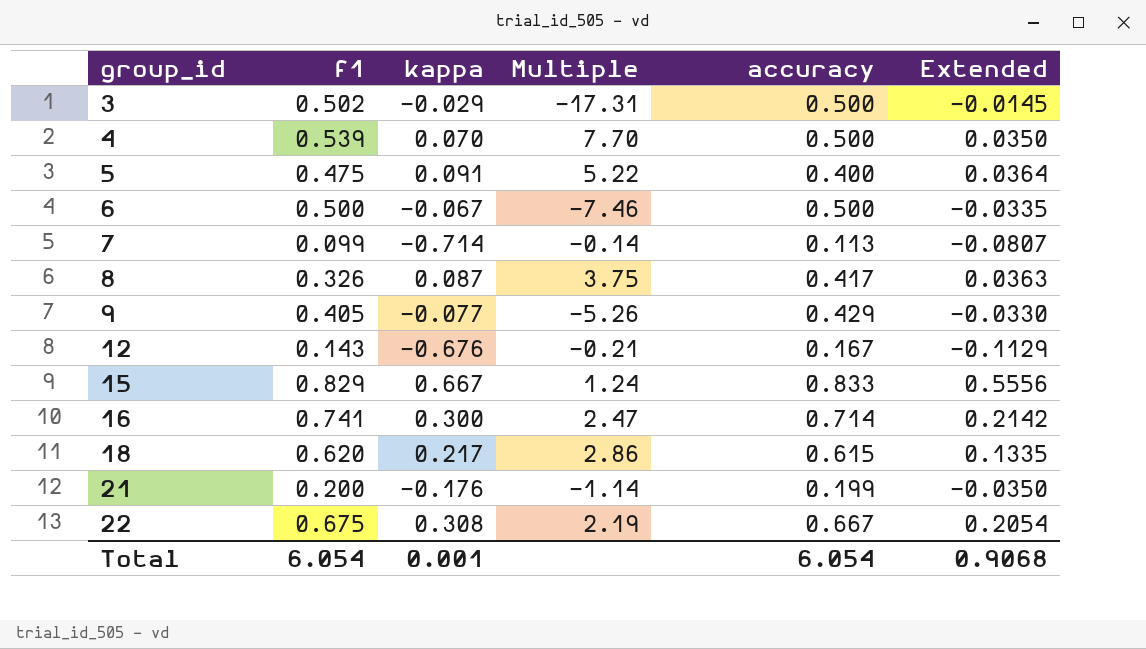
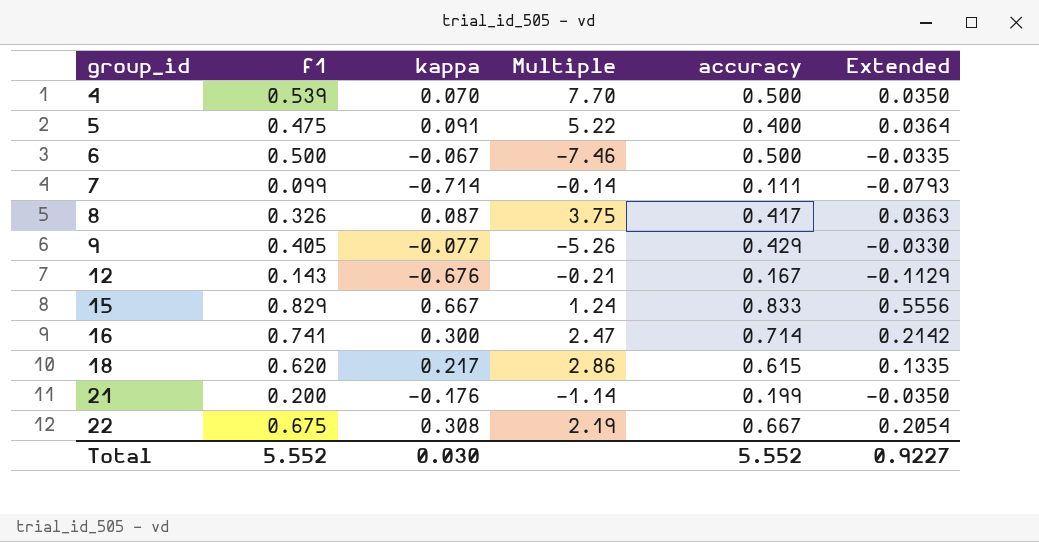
row 3: 0.502 | -0.029 | -17.31 | 0.500 | -0.0145 -> none
7 | accuracy: 0.113 -> 0.111
7 | Extended: -0.0807 -> -0.0793
Total | f1: 6.054 -> 5.552
Total | kappa: 0.001 -> 0.030
Total | accuracy: 6.054 -> 5.552
Total | Extended: 0.9068 -> 0.9227

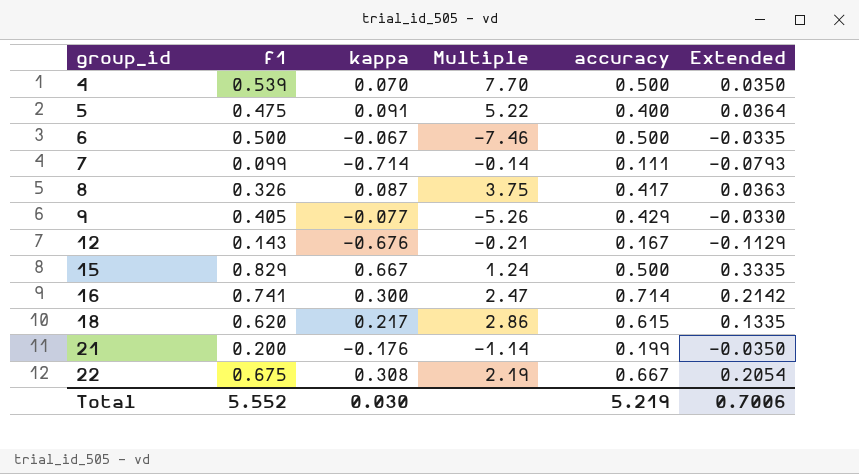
15 | accuracy: 0.833 -> 0.500
15 | Extended: 0.5556 -> 0.3335
Total | accuracy: 5.552 -> 5.219
Total | Extended: 0.9227 -> 0.7006

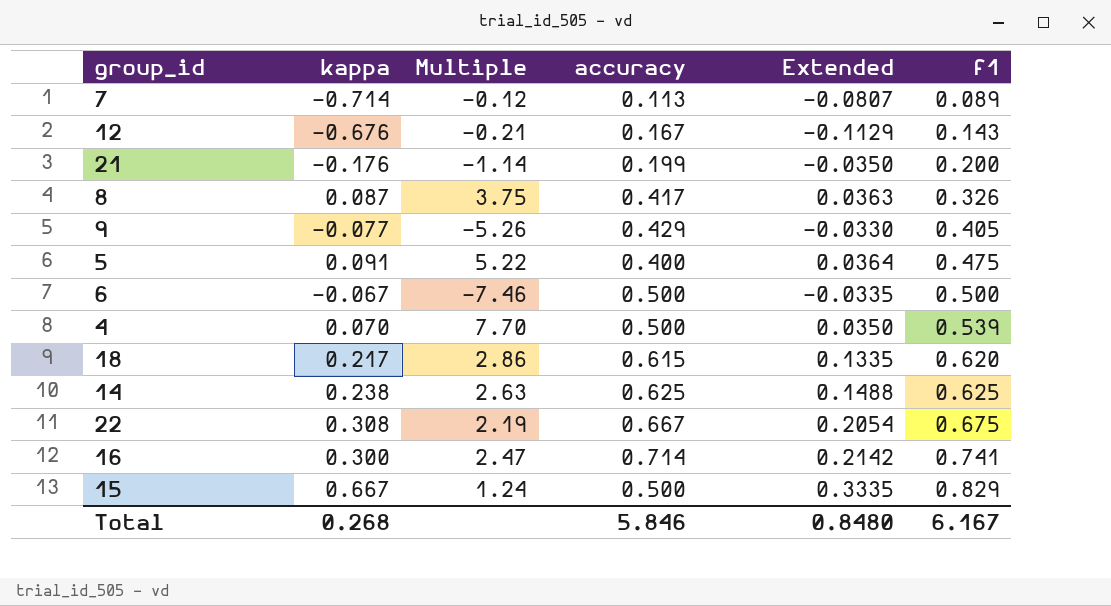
row order: group_id ascending -> f1 ascending
column f1 | position: 2 -> 6
7 | Multiple: -0.14 -> -0.12
7 | accuracy: 0.111 -> 0.113
7 | Extended: -0.0793 -> -0.0807
7 | f1: 0.099 -> 0.089
row 14: none -> 0.238 | 2.63 | 0.625 | 0.1488 | 0.625
Total | kappa: 0.030 -> 0.268
Total | accuracy: 5.219 -> 5.846
Total | Extended: 0.7006 -> 0.8480
Total | f1: 5.552 -> 6.167

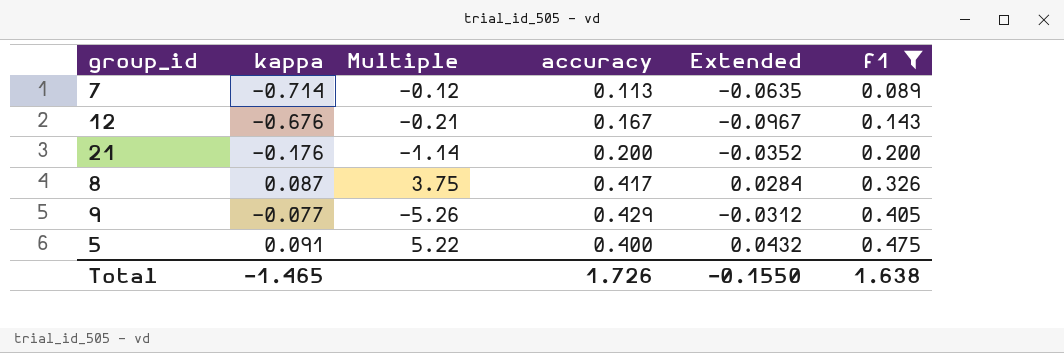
filter: none -> f1 <= 0.475
column Extended | formula: [kappa] * [accuracy] -> [kappa] * [f1]
21 | accuracy: 0.199 -> 0.200
Total | kappa: 0.268 -> -1.465
Total | accuracy: 5.846 -> 1.726
Total | Extended: 0.8480 -> -0.1550
Total | f1: 6.167 -> 1.638

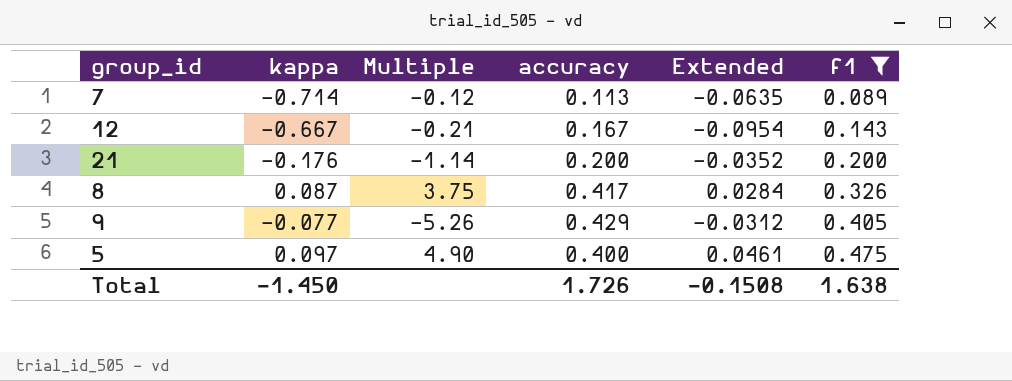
12 | kappa: -0.676 -> -0.667
12 | Extended: -0.0967 -> -0.0954
5 | kappa: 0.091 -> 0.097
5 | Multiple: 5.22 -> 4.90
5 | Extended: 0.0432 -> 0.0461
Total | kappa: -1.465 -> -1.450
Total | Extended: -0.1550 -> -0.1508

